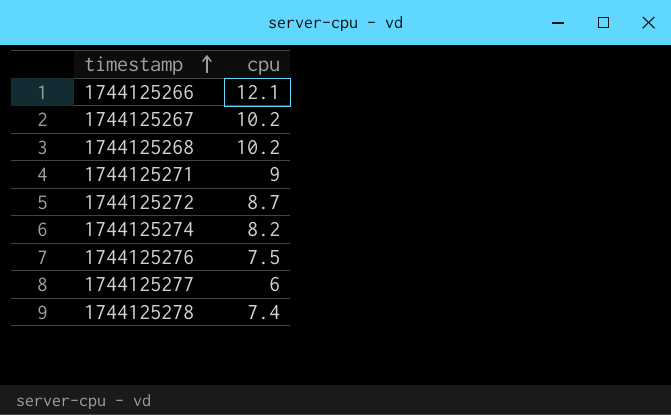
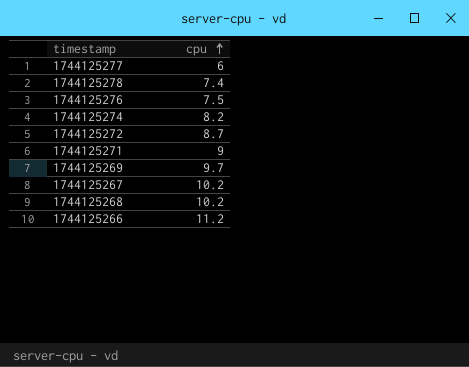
row order: timestamp ascending -> cpu ascending
row 1744125269: none -> 9.7
1744125266 | cpu: 12.1 -> 11.2

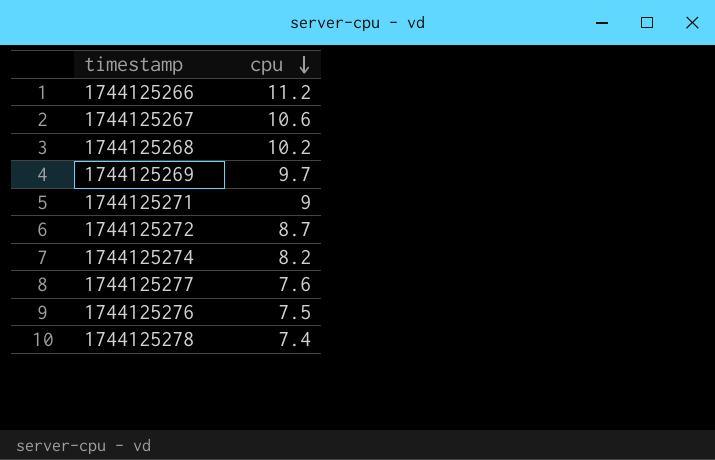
row order: cpu ascending -> cpu descending
1744125267 | cpu: 10.2 -> 10.6
1744125277 | cpu: 6 -> 7.6

